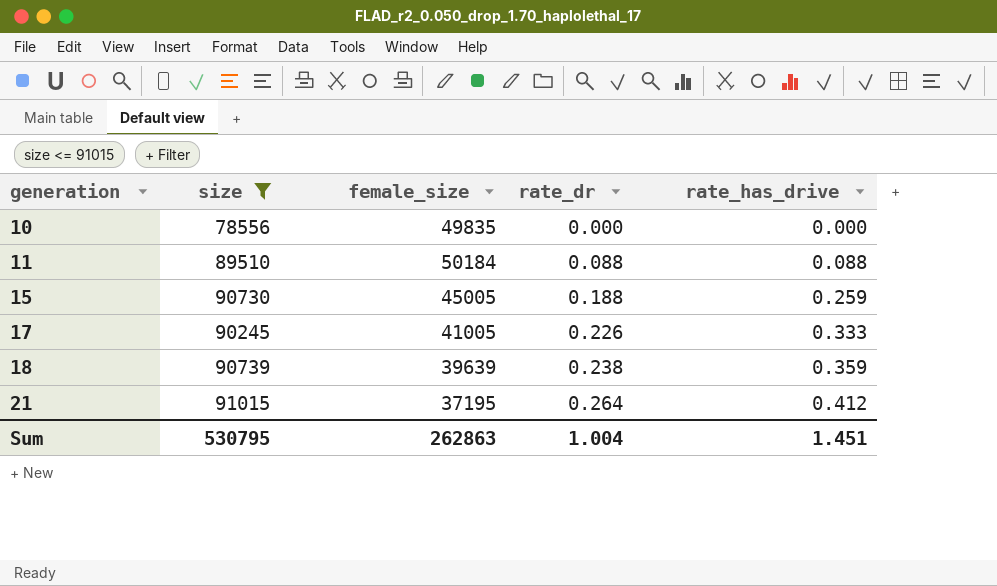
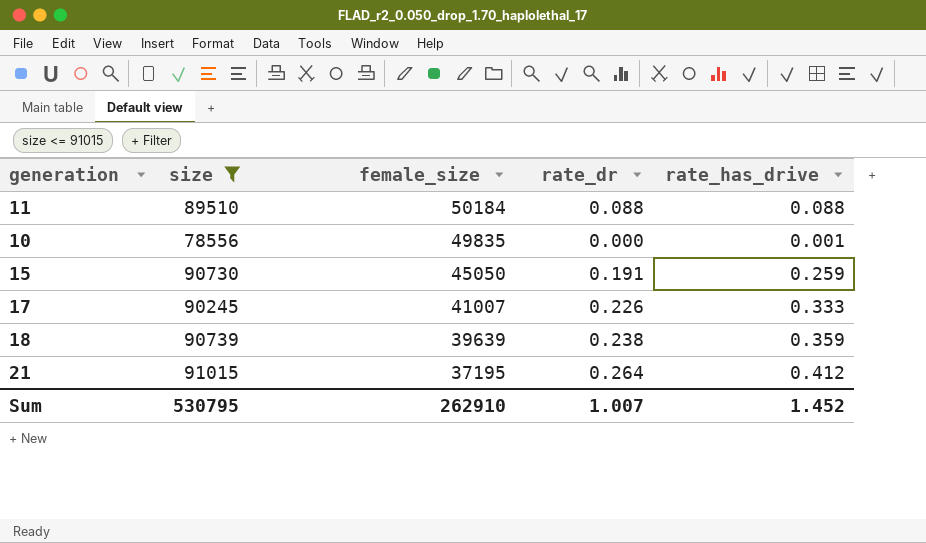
row order: generation ascending -> female_size descending
10 | rate_has_drive: 0.000 -> 0.001
15 | female_size: 45005 -> 45050
15 | rate_dr: 0.188 -> 0.191
17 | female_size: 41005 -> 41007
Sum | female_size: 262863 -> 262910
Sum | rate_dr: 1.004 -> 1.007
Sum | rate_has_drive: 1.451 -> 1.452

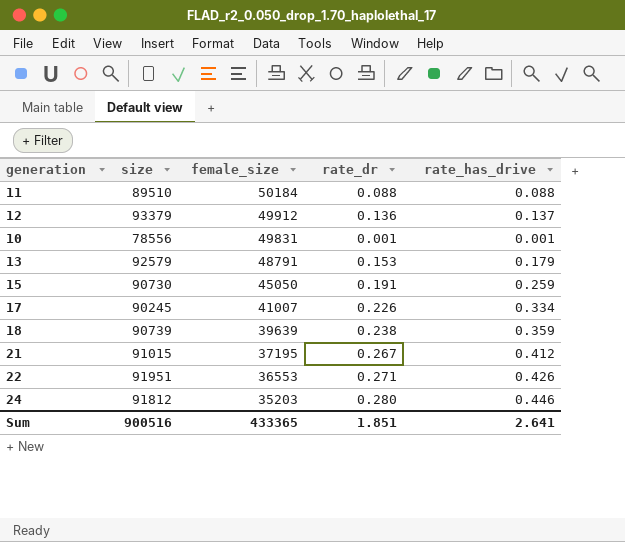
filter: size <= 91015 -> none
10 | female_size: 49835 -> 49831
10 | rate_dr: 0.000 -> 0.001
17 | rate_has_drive: 0.333 -> 0.334
21 | rate_dr: 0.264 -> 0.267
Sum | size: 530795 -> 900516
Sum | female_size: 262910 -> 433365
Sum | rate_dr: 1.007 -> 1.851
Sum | rate_has_drive: 1.452 -> 2.641

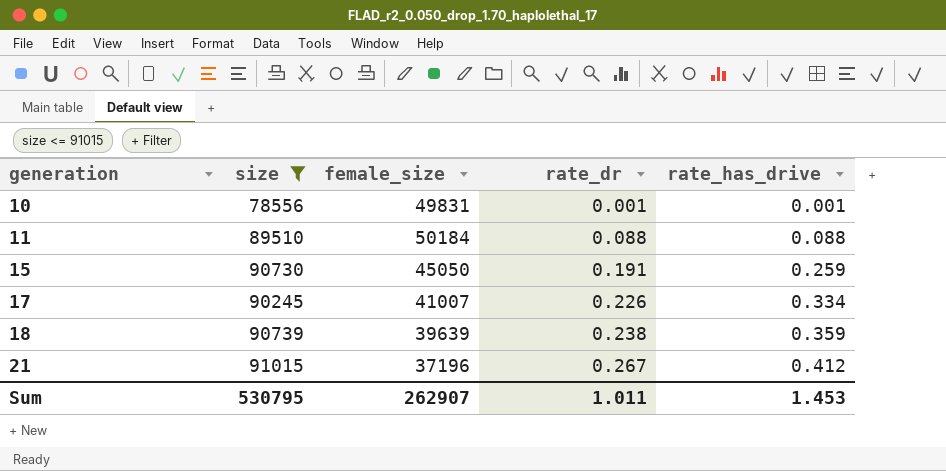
filter: none -> size <= 91015
row order: female_size descending -> generation ascending
21 | female_size: 37195 -> 37196
Sum | size: 900516 -> 530795
Sum | female_size: 433365 -> 262907
Sum | rate_dr: 1.851 -> 1.011
Sum | rate_has_drive: 2.641 -> 1.453

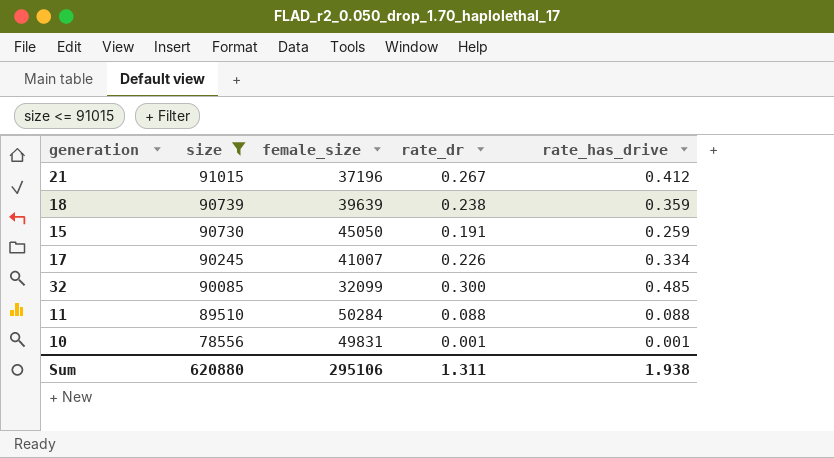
row order: generation ascending -> size descending
row 32: none -> 90085 | 32099 | 0.300 | 0.485
11 | female_size: 50184 -> 50284
Sum | size: 530795 -> 620880
Sum | female_size: 262907 -> 295106
Sum | rate_dr: 1.011 -> 1.311
Sum | rate_has_drive: 1.453 -> 1.938

